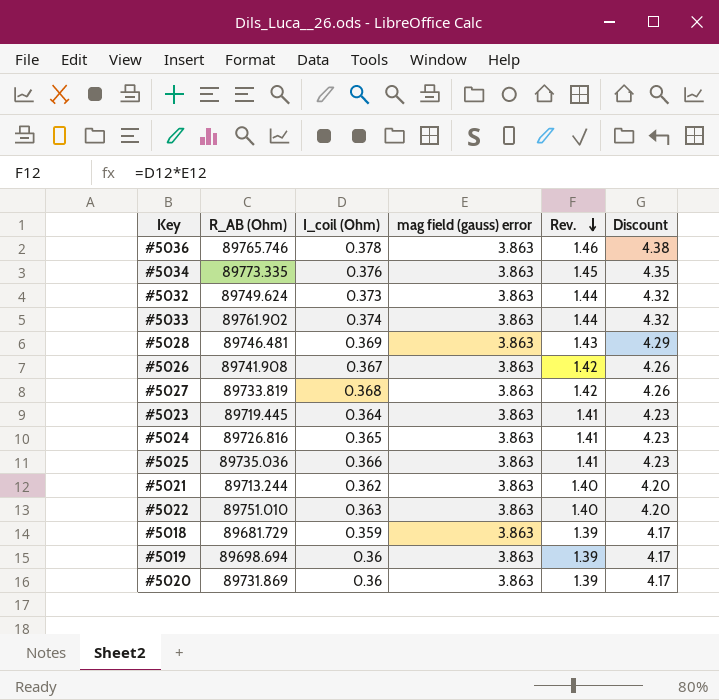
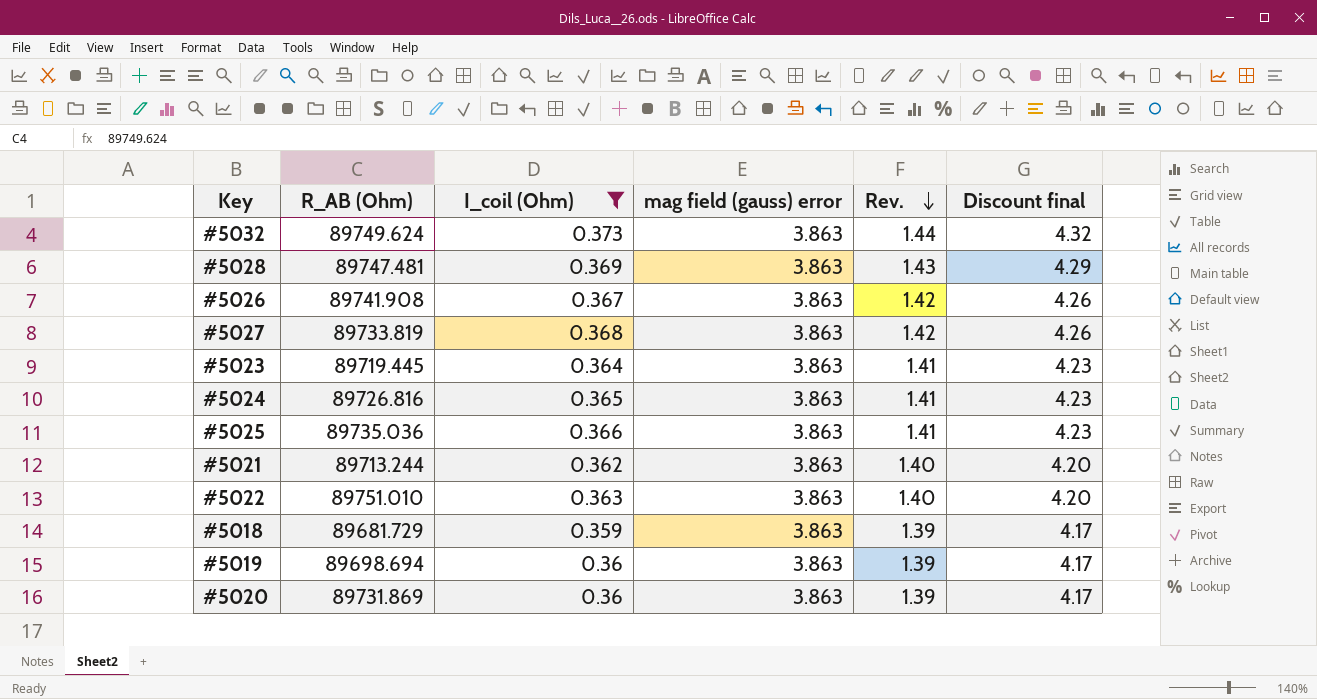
filter: none -> I_coil (Ohm) <= 0.373
column name: Discount -> Discount final
#5028 | R_AB (Ohm): 89746.481 -> 89747.481

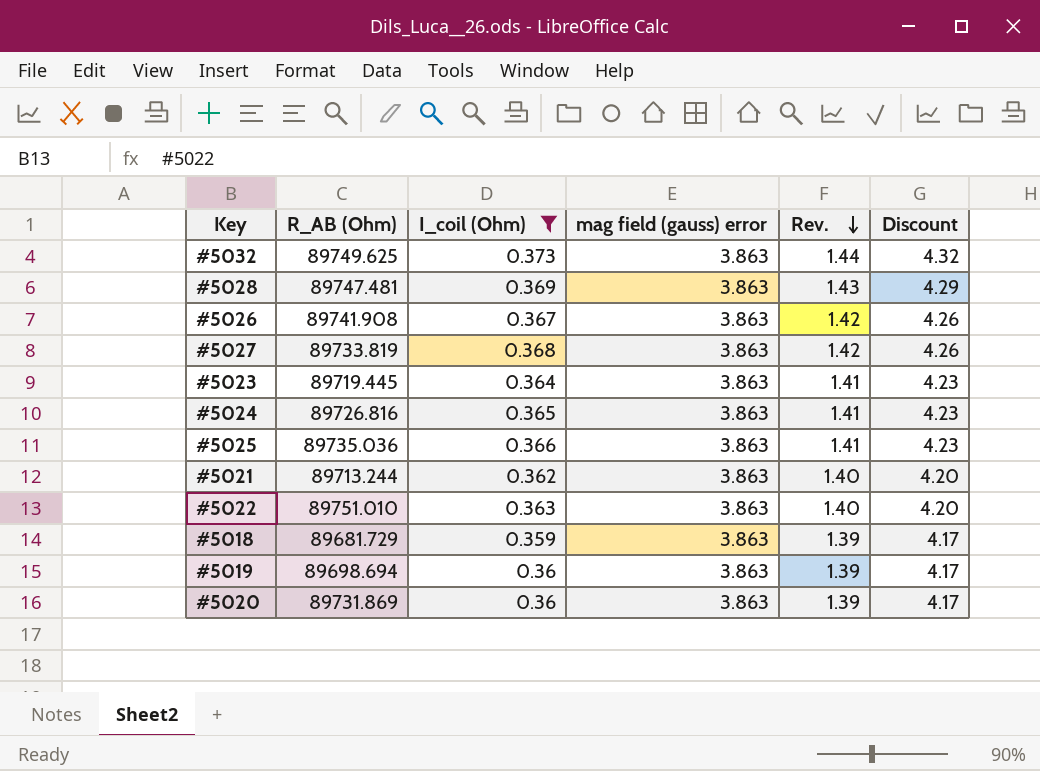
column name: Discount final -> Discount
#5032 | R_AB (Ohm): 89749.624 -> 89749.625

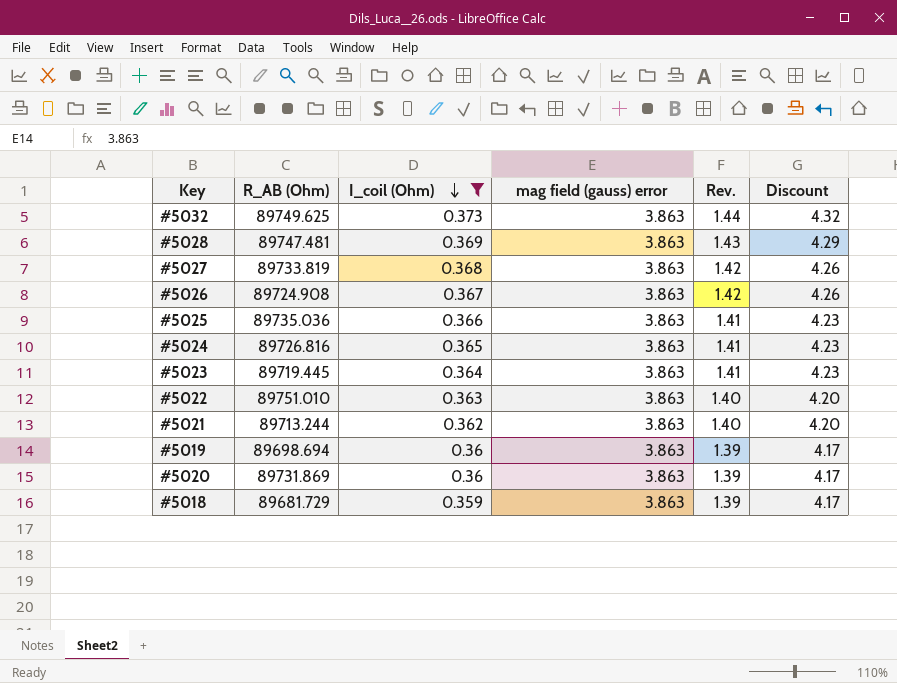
row order: Rev. descending -> I_coil (Ohm) descending
#5026 | R_AB (Ohm): 89741.908 -> 89724.908

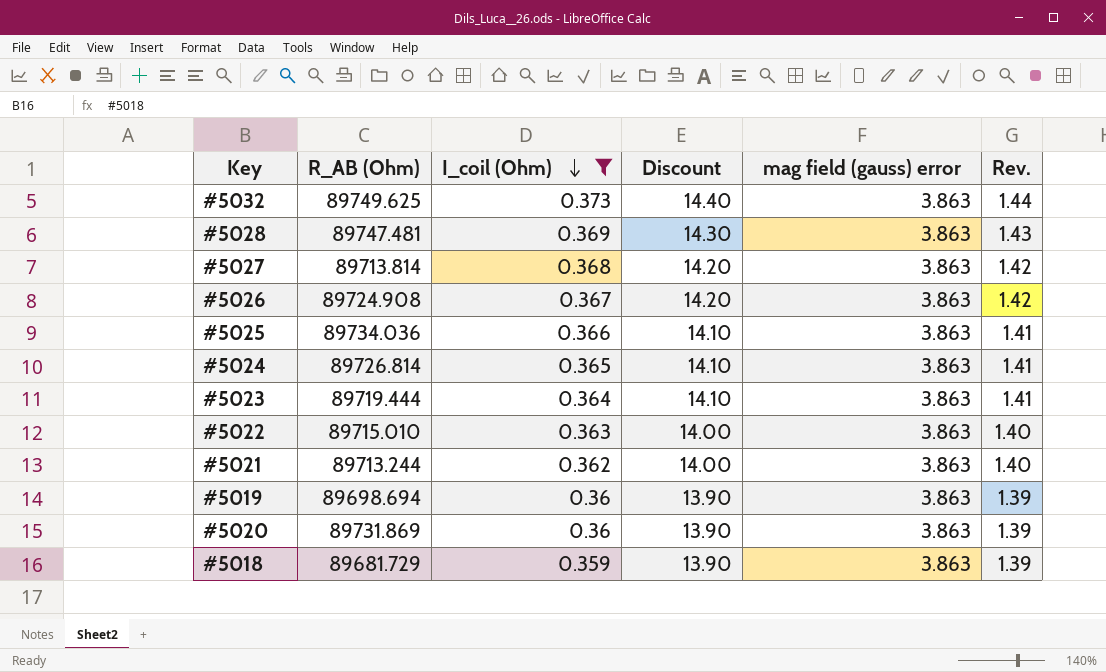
column Discount | formula: [Rev.] * 3 -> [Rev.] * 10
column Discount | position: 6 -> 4
#5027 | R_AB (Ohm): 89733.819 -> 89713.814
#5025 | R_AB (Ohm): 89735.036 -> 89734.036
#5024 | R_AB (Ohm): 89726.816 -> 89726.814
#5023 | R_AB (Ohm): 89719.445 -> 89719.444
#5022 | R_AB (Ohm): 89751.010 -> 89715.010

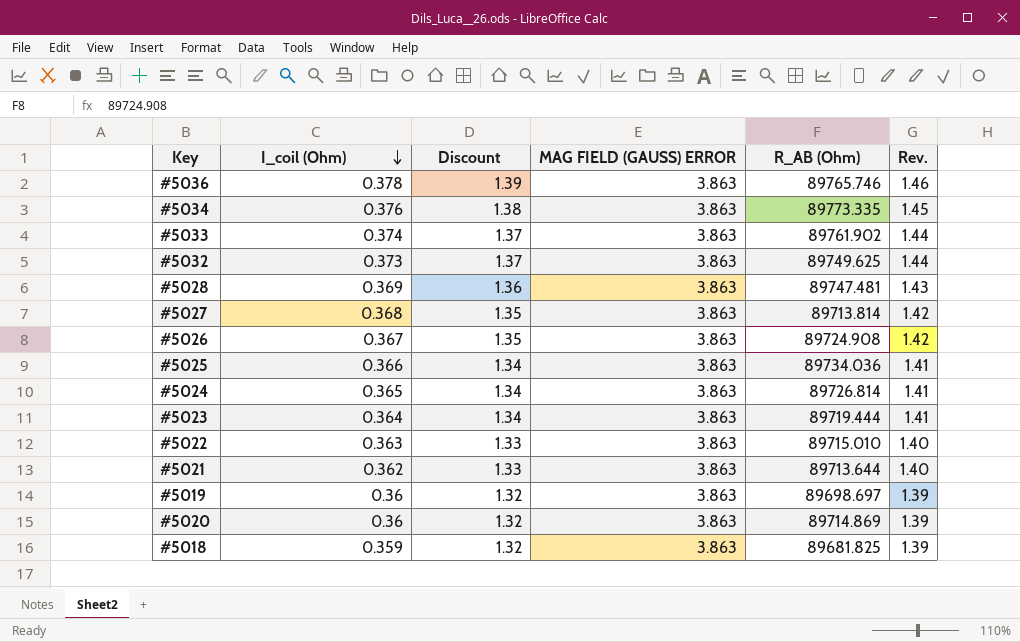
filter: I_coil (Ohm) <= 0.373 -> none
column Discount | formula: [Rev.] * 10 -> [Rev.] * 0.95
column name: mag field (gauss) error -> MAG FIELD (GAUSS) ERROR
column R_AB (Ohm) | position: 2 -> 5
#5021 | R_AB (Ohm): 89713.244 -> 89713.644
#5019 | R_AB (Ohm): 89698.694 -> 89698.697
#5020 | R_AB (Ohm): 89731.869 -> 89714.869
#5018 | R_AB (Ohm): 89681.729 -> 89681.825

